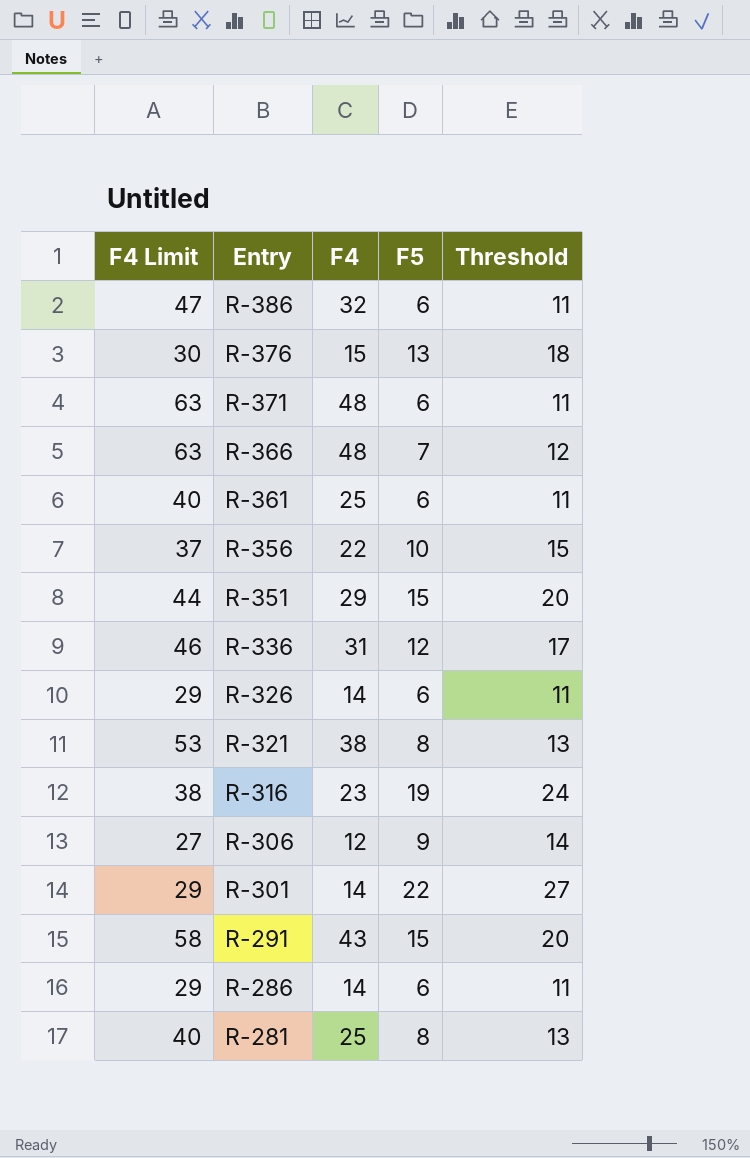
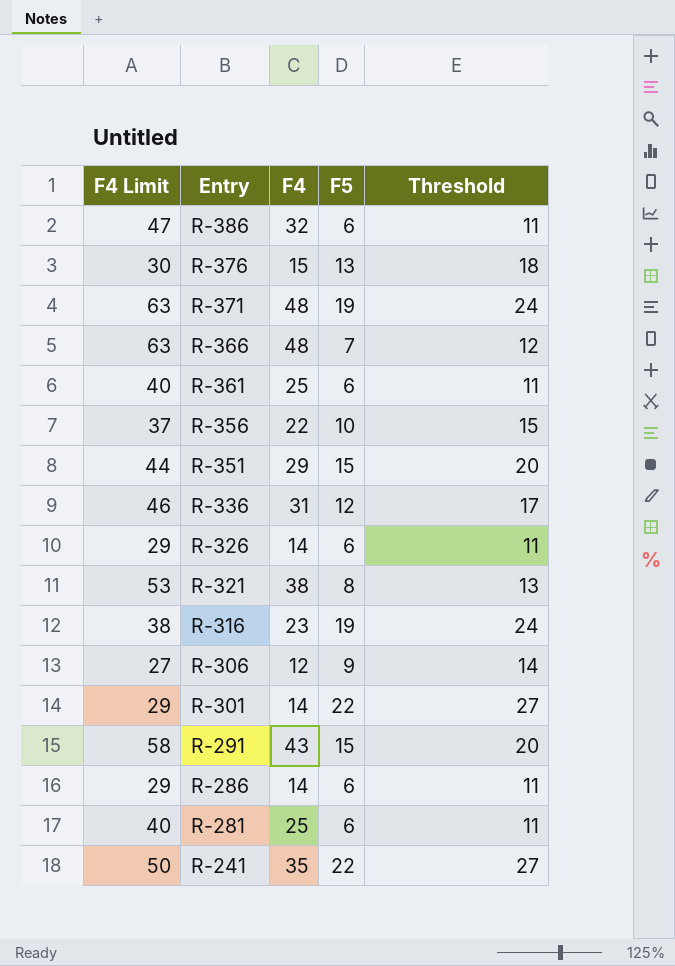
R-371 | F5: 6 -> 19
R-371 | Threshold: 11 -> 24
R-281 | F5: 8 -> 6
R-281 | Threshold: 13 -> 11
row R-241: none -> 50 | 35 | 22 | 27

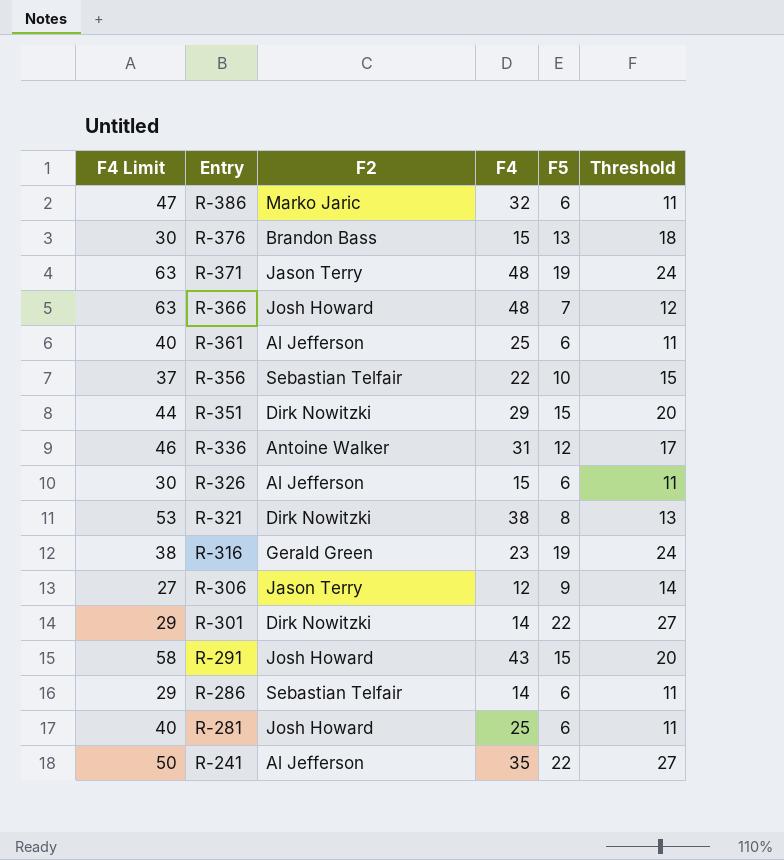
column F2 | position: none -> 3
R-326 | F4 Limit: 29 -> 30
R-326 | F4: 14 -> 15

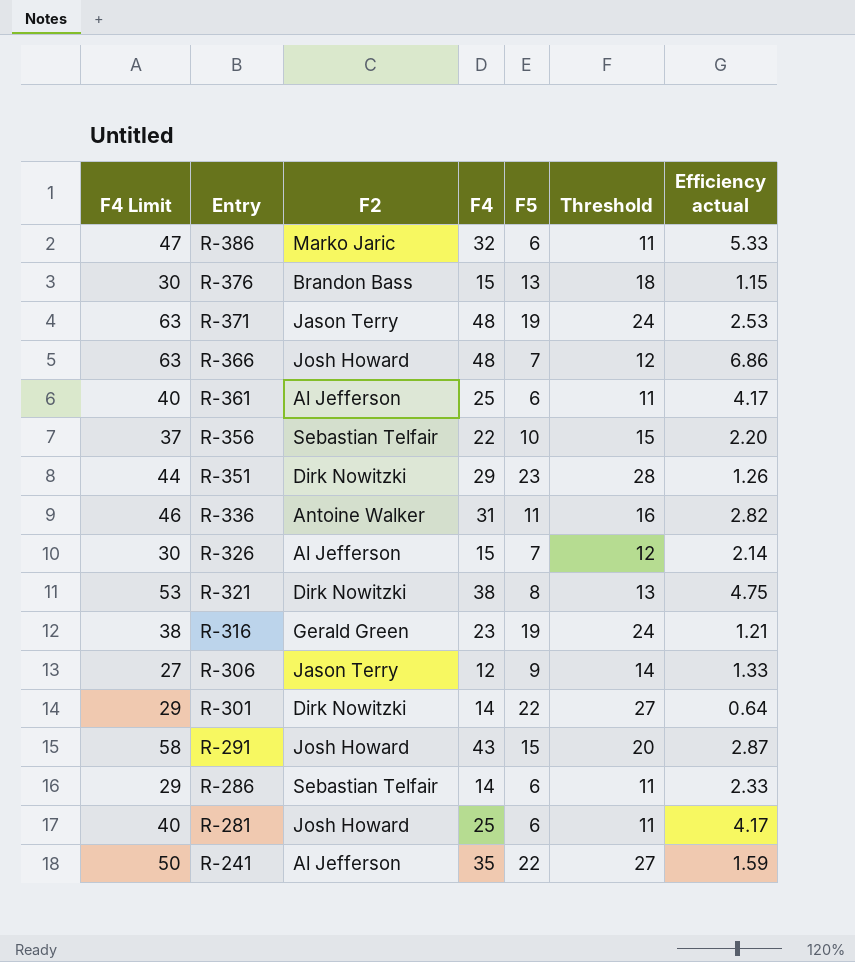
column Efficiency actual | formula: none -> [F4] / [F5]
R-351 | F5: 15 -> 23
R-351 | Threshold: 20 -> 28
R-336 | F5: 12 -> 11
R-336 | Threshold: 17 -> 16
R-326 | F5: 6 -> 7
R-326 | Threshold: 11 -> 12

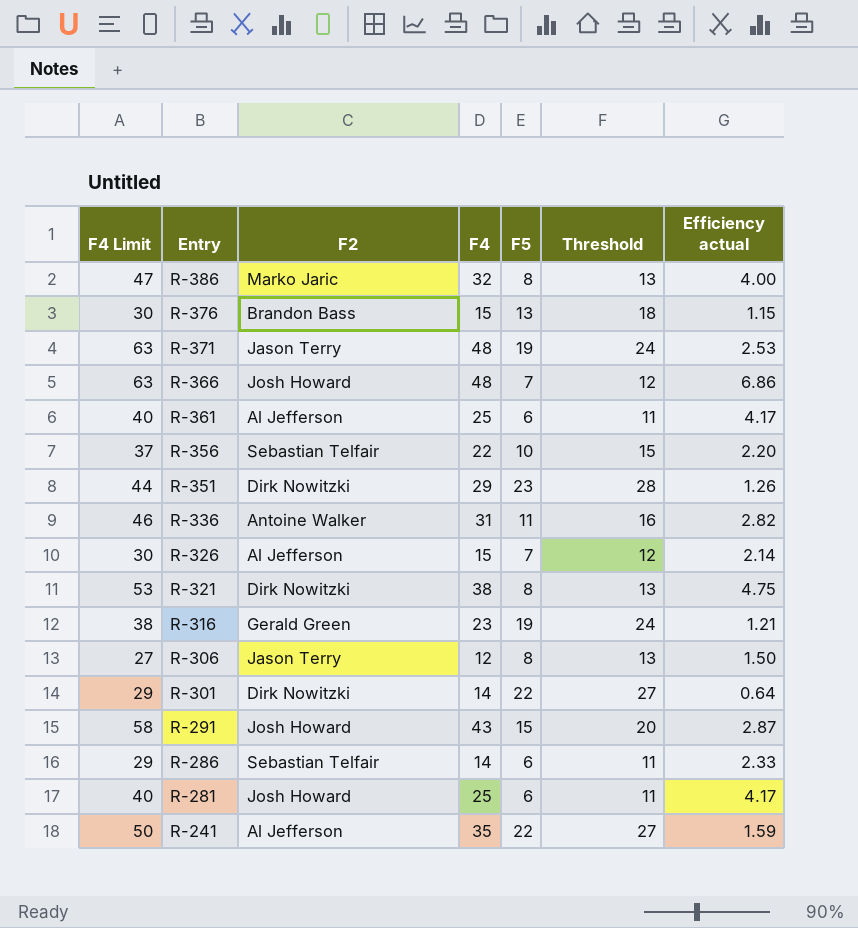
R-386 | F5: 6 -> 8
R-386 | Threshold: 11 -> 13
R-386 | Efficiency actual: 5.33 -> 4.00
R-306 | F5: 9 -> 8
R-306 | Threshold: 14 -> 13
R-306 | Efficiency actual: 1.33 -> 1.50

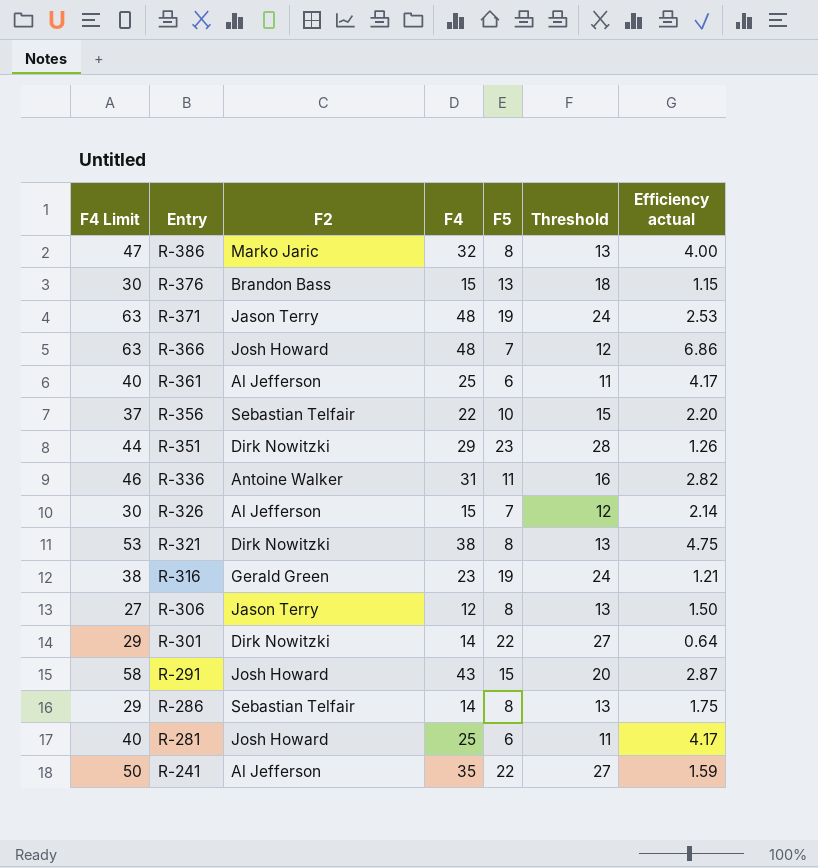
R-286 | F5: 6 -> 8
R-286 | Threshold: 11 -> 13
R-286 | Efficiency actual: 2.33 -> 1.75

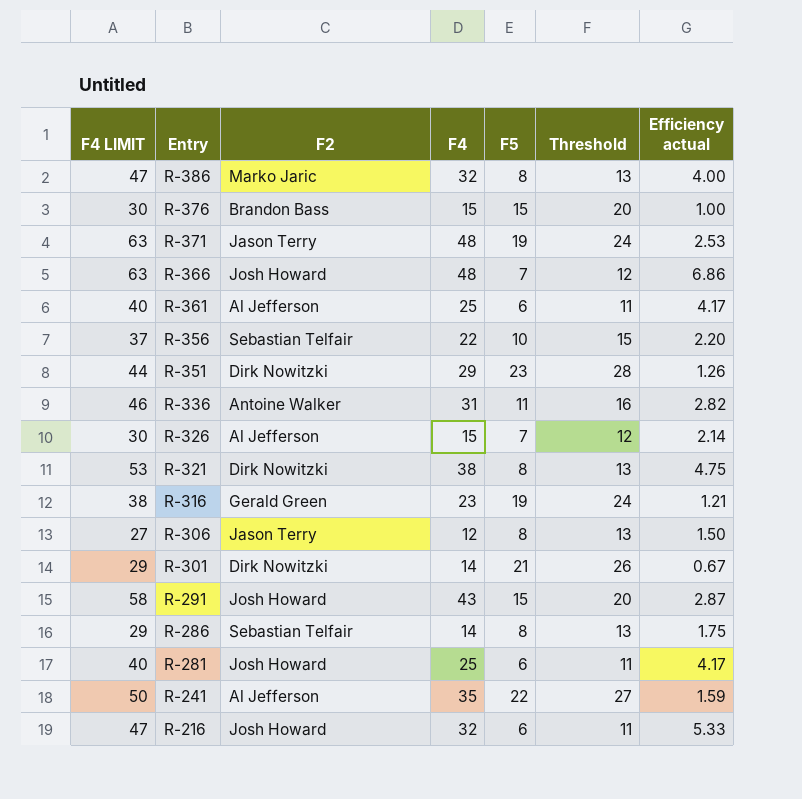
column name: F4 Limit -> F4 LIMIT
R-376 | F5: 13 -> 15
R-376 | Threshold: 18 -> 20
R-376 | Efficiency actual: 1.15 -> 1.00
R-301 | F5: 22 -> 21
R-301 | Threshold: 27 -> 26
R-301 | Efficiency actual: 0.64 -> 0.67
row R-216: none -> 47 | Josh Howard | 32 | 6 | 11 | 5.33

